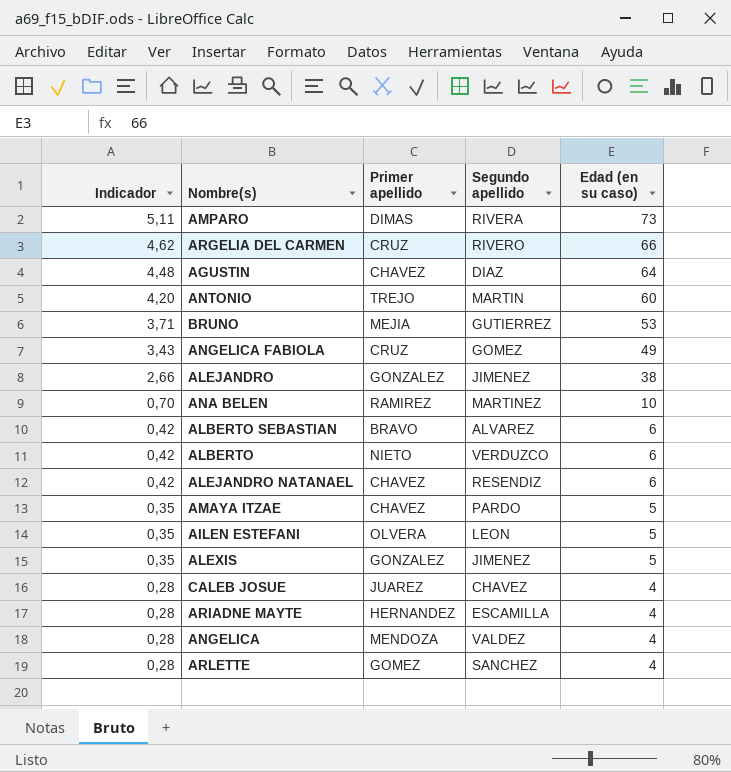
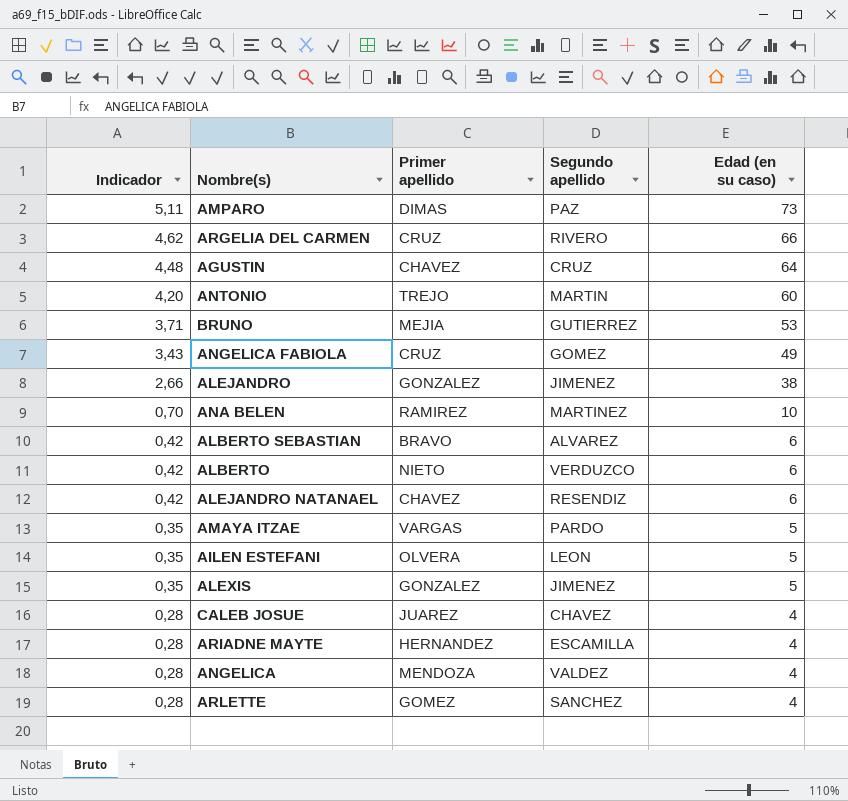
AMPARO | Segundo apellido: RIVERA -> PAZ
AGUSTIN | Segundo apellido: DIAZ -> CRUZ
AMAYA ITZAE | Primer apellido: CHAVEZ -> VARGAS

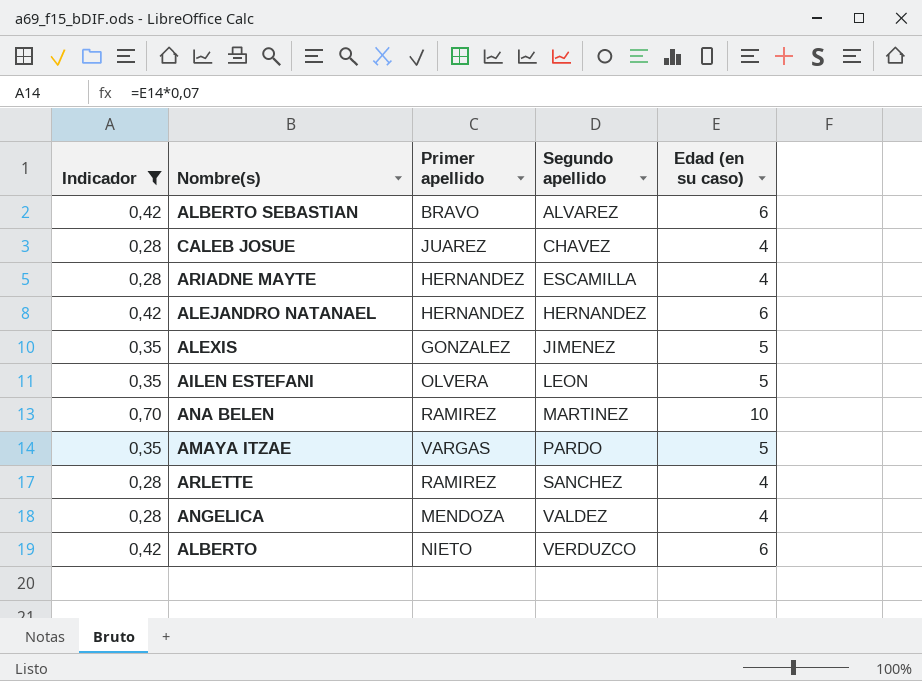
filter: none -> Indicador <= 0,70
row order: Indicador descending -> Segundo apellido ascending
ALEJANDRO NATANAEL | Primer apellido: CHAVEZ -> HERNANDEZ
ALEJANDRO NATANAEL | Segundo apellido: RESENDIZ -> HERNANDEZ
ARLETTE | Primer apellido: GOMEZ -> RAMIREZ

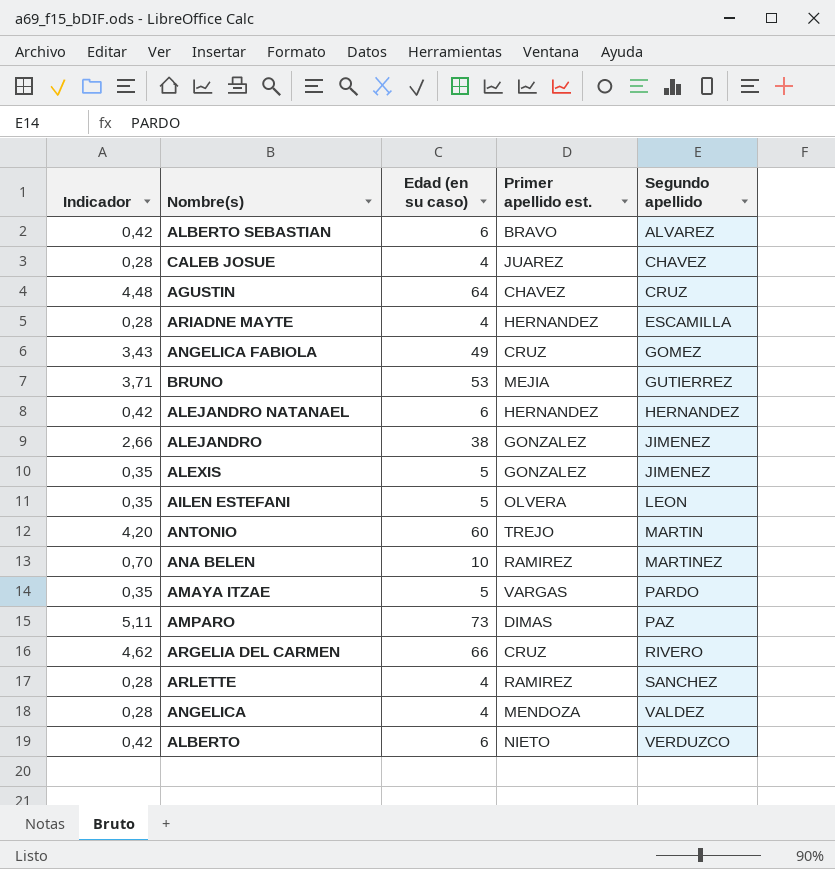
filter: Indicador <= 0,70 -> none
column Edad (en su caso) | position: 5 -> 3
column name: Primer apellido -> Primer apellido est.

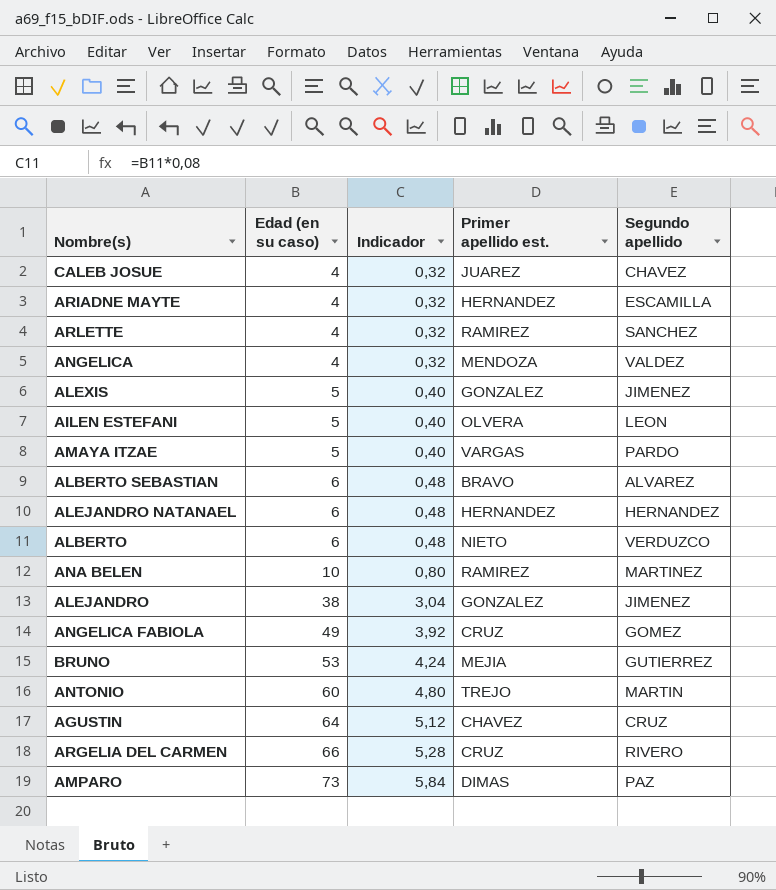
row order: Segundo apellido ascending -> Edad (en su caso) ascending
column Indicador | formula: [Edad (en su caso)] * 0,07 -> [Edad (en su caso)] * 0,08
column Indicador | position: 1 -> 3

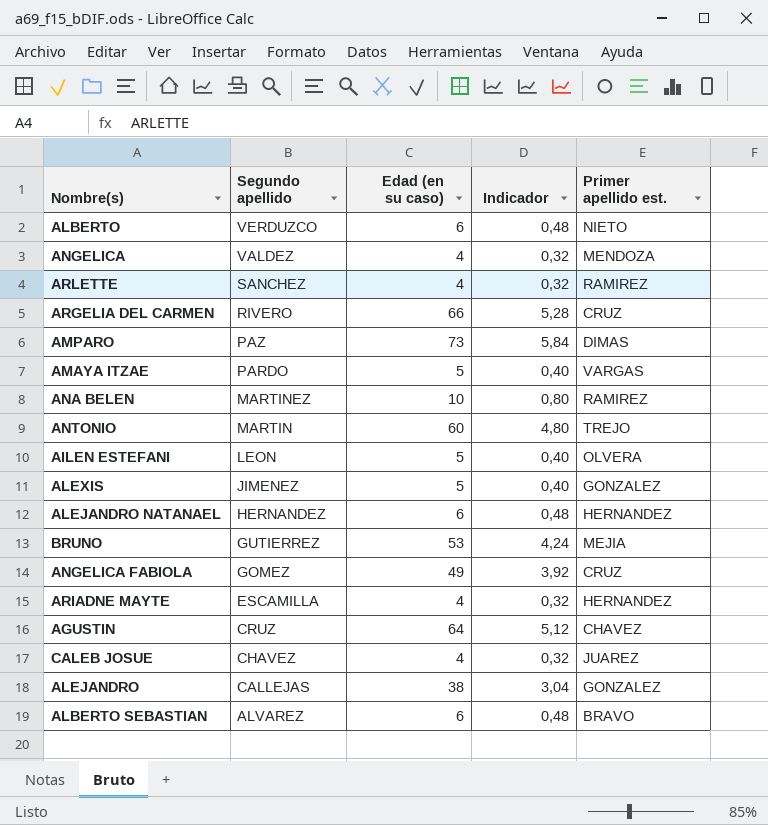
row order: Edad (en su caso) ascending -> Segundo apellido descending
column Segundo apellido | position: 5 -> 2
ALEJANDRO | Segundo apellido: JIMENEZ -> CALLEJAS

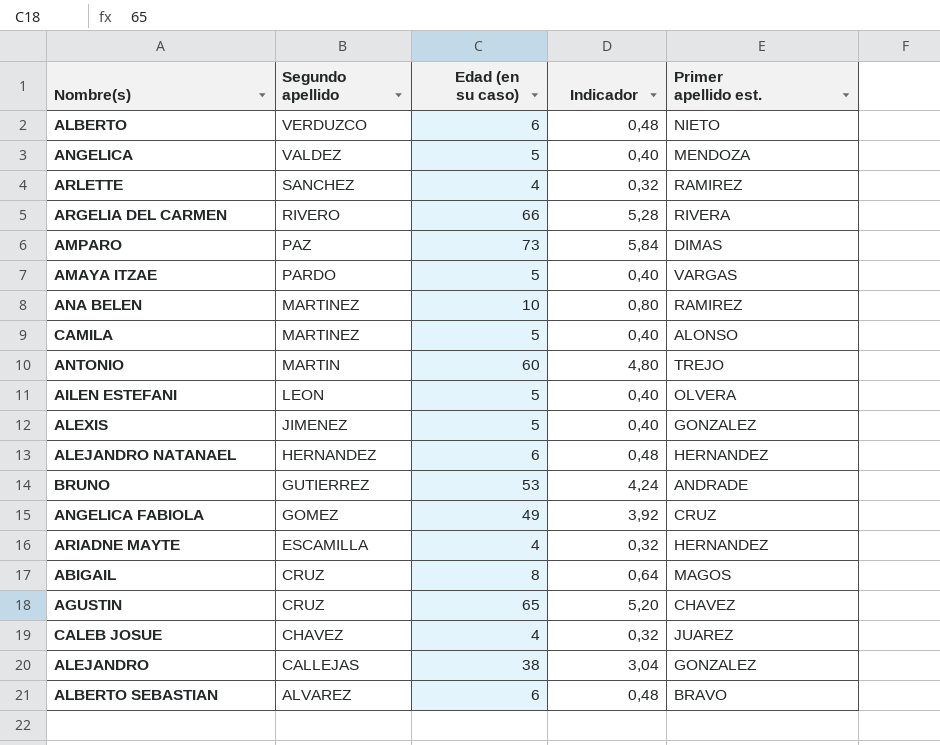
ANGELICA | Edad (en su caso): 4 -> 5
ANGELICA | Indicador: 0,32 -> 0,40
ARGELIA DEL CARMEN | Primer apellido est.: CRUZ -> RIVERA
row CAMILA: none -> MARTINEZ | 5 | 0,40 | ALONSO
BRUNO | Primer apellido est.: MEJIA -> ANDRADE
row ABIGAIL: none -> CRUZ | 8 | 0,64 | MAGOS
AGUSTIN | Edad (en su caso): 64 -> 65
AGUSTIN | Indicador: 5,12 -> 5,20

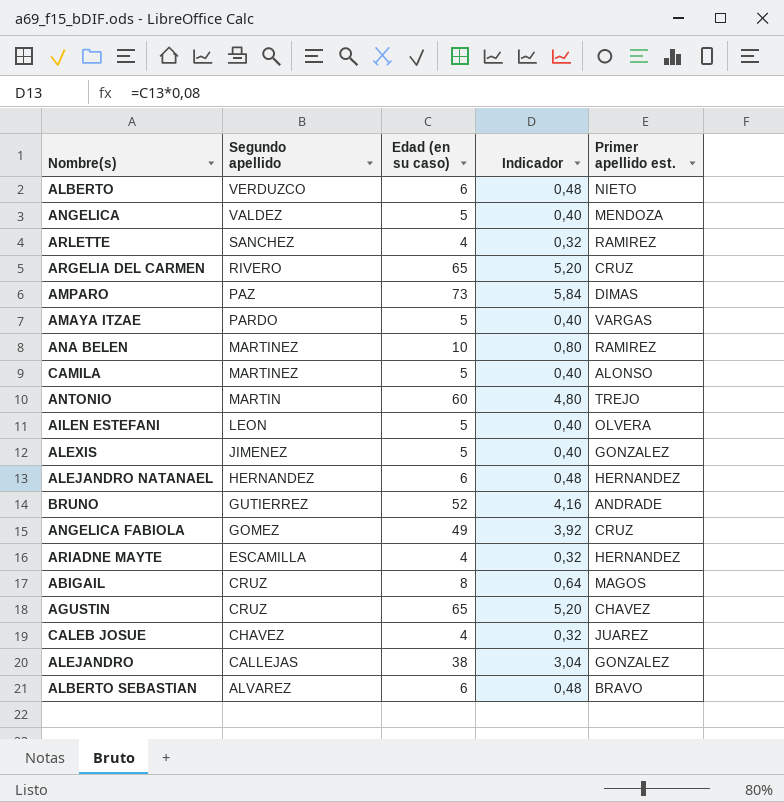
ARGELIA DEL CARMEN | Edad (en su caso): 66 -> 65
ARGELIA DEL CARMEN | Indicador: 5,28 -> 5,20
ARGELIA DEL CARMEN | Primer apellido est.: RIVERA -> CRUZ
BRUNO | Edad (en su caso): 53 -> 52
BRUNO | Indicador: 4,24 -> 4,16

